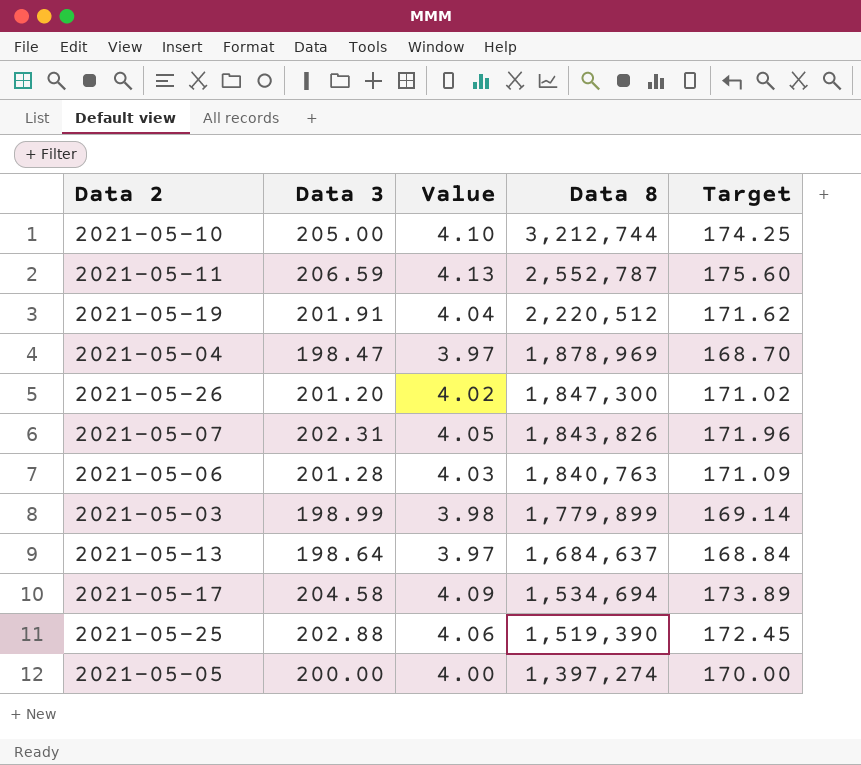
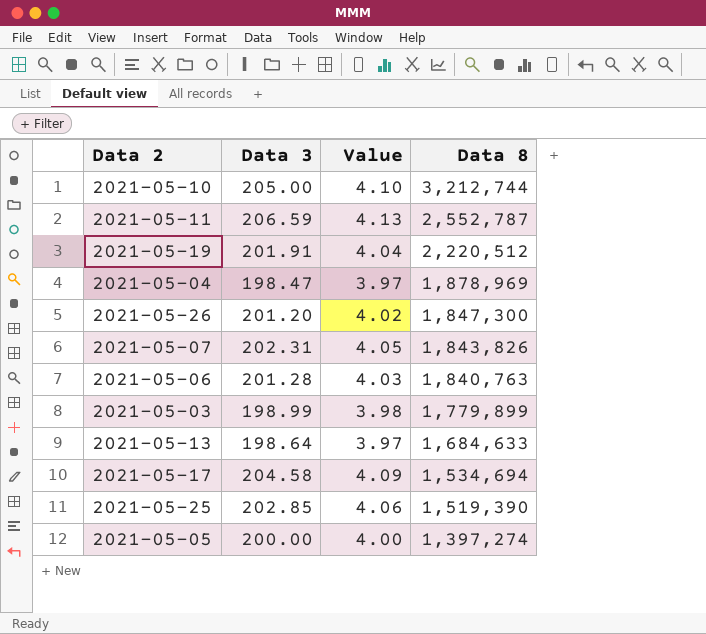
column Target | formula: [Data 3] * 0.85 -> none
2021-05-13 | Data 8: 1,684,637 -> 1,684,633
2021-05-25 | Data 3: 202.88 -> 202.85

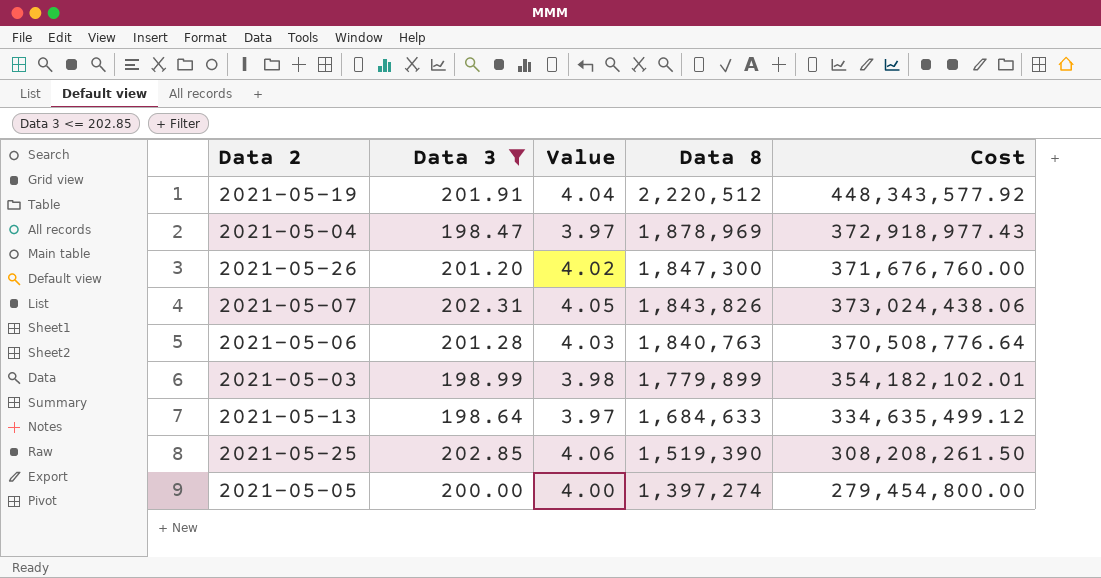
filter: none -> Data 3 <= 202.85
column Cost | formula: none -> [Data 3] * [Data 8]

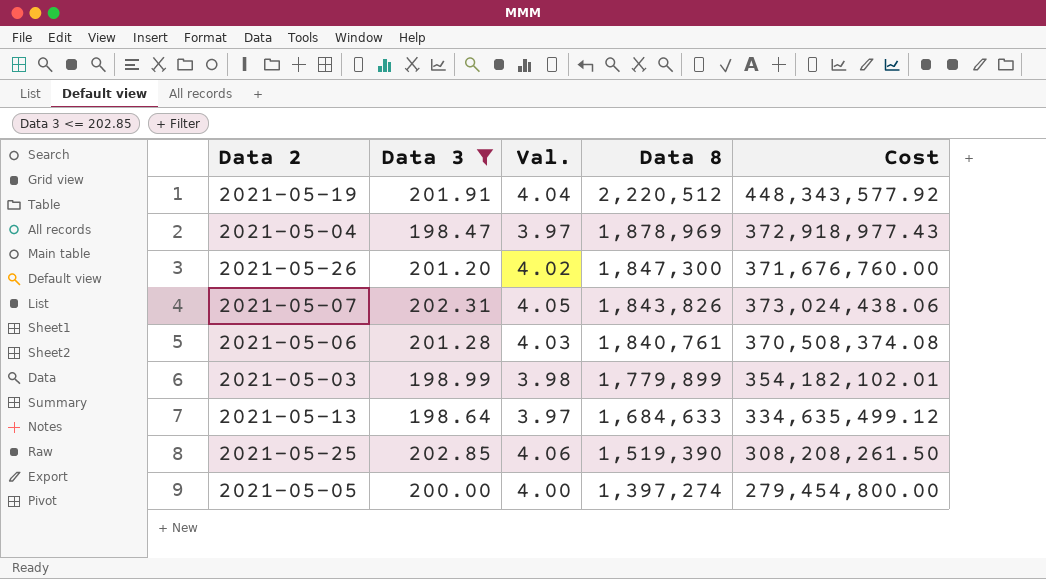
column name: Value -> Val.
2021-05-06 | Data 8: 1,840,763 -> 1,840,761
2021-05-06 | Cost: 370,508,776.64 -> 370,508,374.08

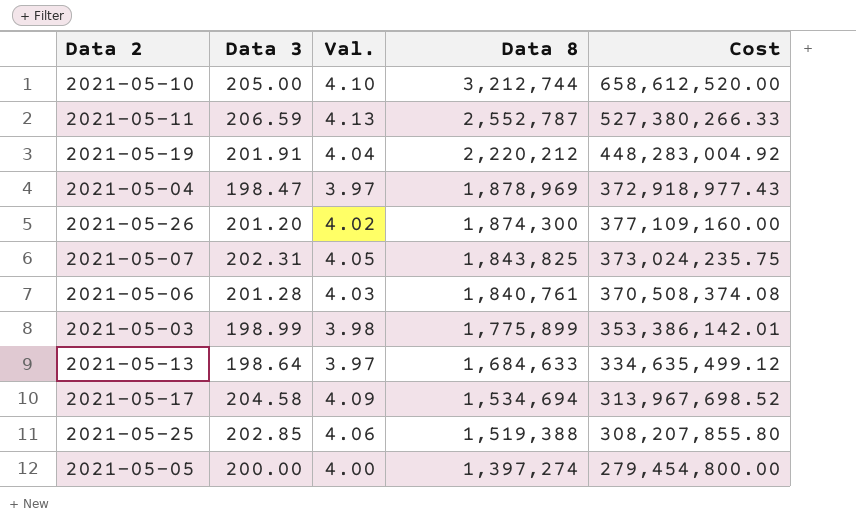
filter: Data 3 <= 202.85 -> none
2021-05-19 | Data 8: 2,220,512 -> 2,220,212
2021-05-19 | Cost: 448,343,577.92 -> 448,283,004.92
2021-05-26 | Data 8: 1,847,300 -> 1,874,300
2021-05-26 | Cost: 371,676,760.00 -> 377,109,160.00
2021-05-07 | Data 8: 1,843,826 -> 1,843,825
2021-05-07 | Cost: 373,024,438.06 -> 373,024,235.75
2021-05-03 | Data 8: 1,779,899 -> 1,775,899
2021-05-03 | Cost: 354,182,102.01 -> 353,386,142.01
2021-05-25 | Data 8: 1,519,390 -> 1,519,388
2021-05-25 | Cost: 308,208,261.50 -> 308,207,855.80

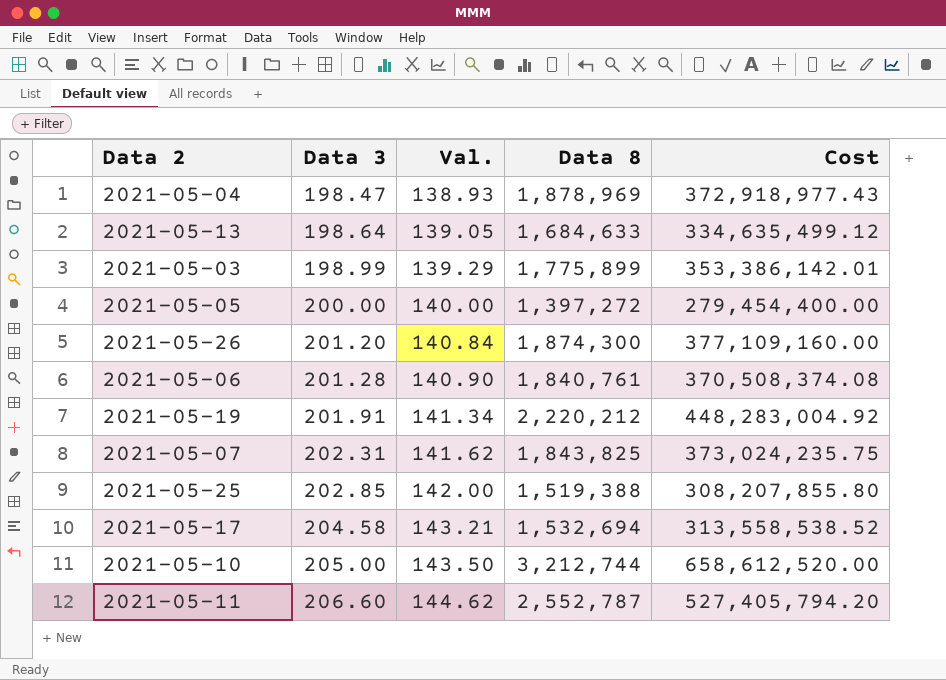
row order: Data 8 descending -> Data 3 ascending
column Val. | formula: [Data 3] * 0.02 -> [Data 3] * 0.7
2021-05-05 | Data 8: 1,397,274 -> 1,397,272
2021-05-05 | Cost: 279,454,800.00 -> 279,454,400.00
2021-05-17 | Data 8: 1,534,694 -> 1,532,694
2021-05-17 | Cost: 313,967,698.52 -> 313,558,538.52
2021-05-11 | Data 3: 206.59 -> 206.60
2021-05-11 | Cost: 527,380,266.33 -> 527,405,794.20

